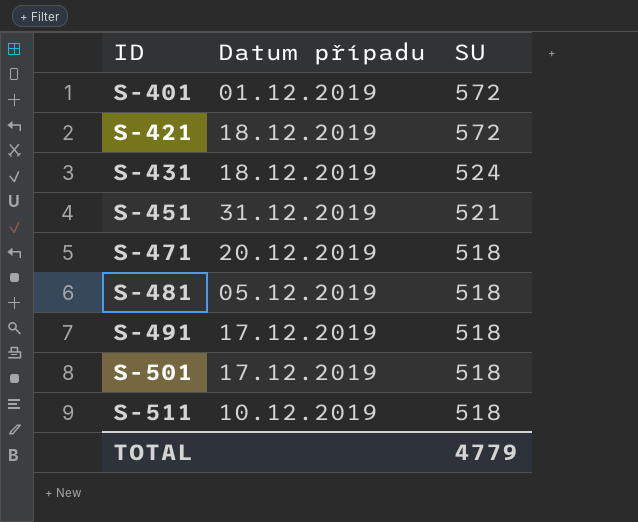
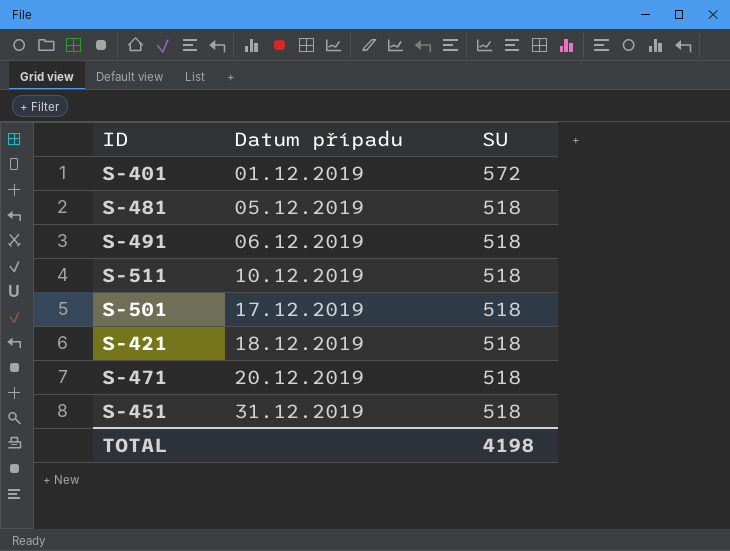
row order: ID ascending -> Datum případu ascending
row S-431: 18.12.2019 | 524 -> none
S-491 | Datum případu: 17.12.2019 -> 06.12.2019
S-421 | SU: 572 -> 518
S-451 | SU: 521 -> 518
TOTAL | SU: 4779 -> 4198

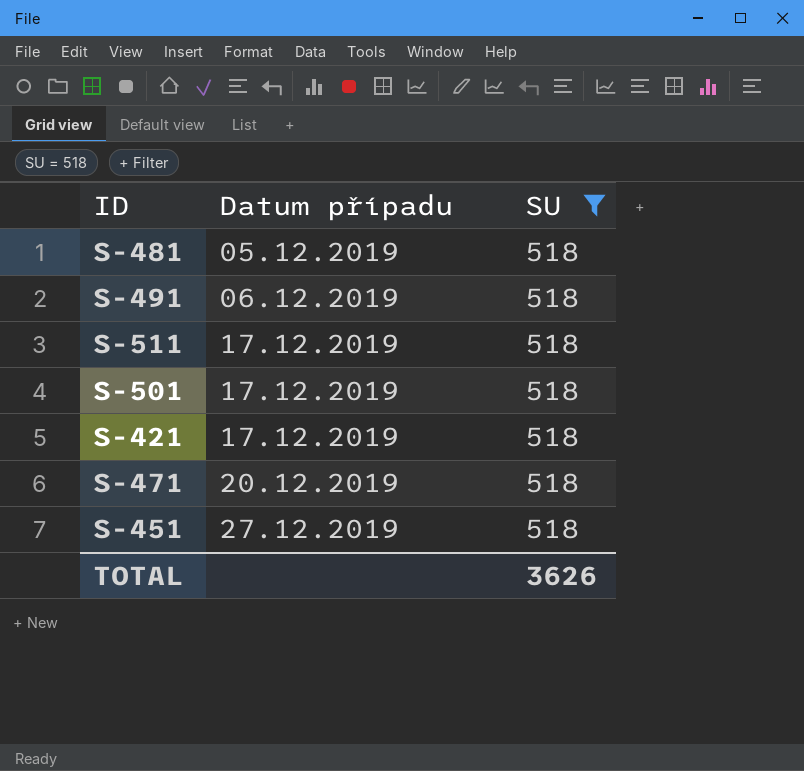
filter: none -> SU = 518
S-511 | Datum případu: 10.12.2019 -> 17.12.2019
S-421 | Datum případu: 18.12.2019 -> 17.12.2019
S-451 | Datum případu: 31.12.2019 -> 27.12.2019
TOTAL | SU: 4198 -> 3626

